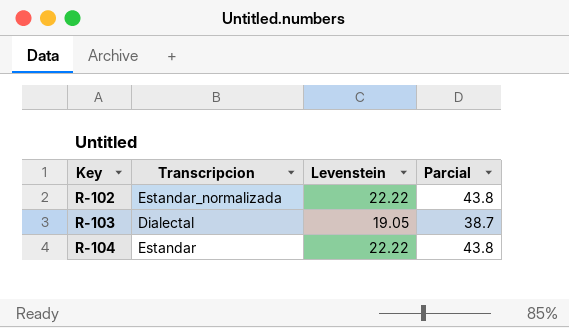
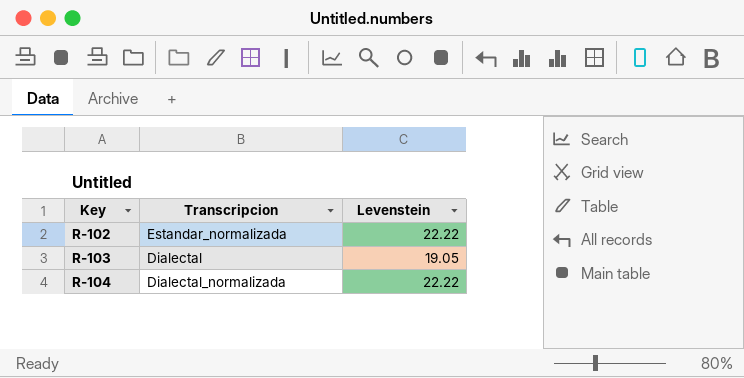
column Parcial | position: 4 -> none
R-104 | Transcripcion: Estandar -> Dialectal_normalizada

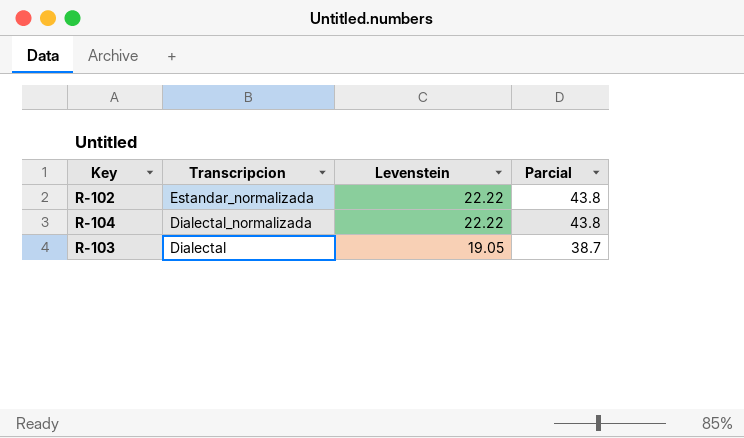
row order: Key ascending -> Transcripcion descending
column Parcial | position: none -> 4

